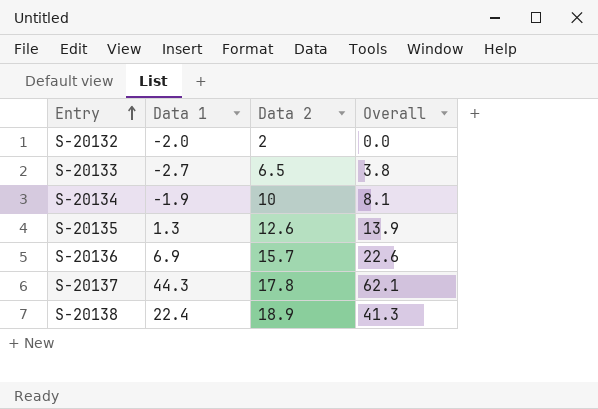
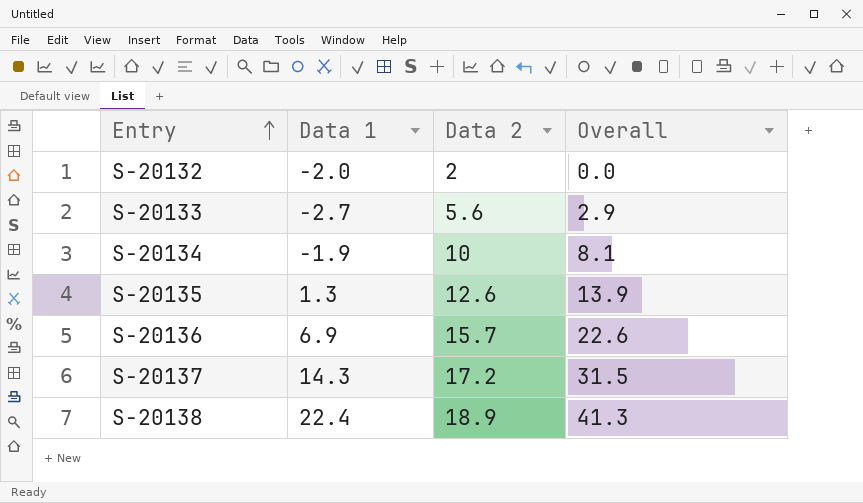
S-20133 | Data 2: 6.5 -> 5.6
S-20133 | Overall: 3.8 -> 2.9
S-20137 | Data 1: 44.3 -> 14.3
S-20137 | Data 2: 17.8 -> 17.2
S-20137 | Overall: 62.1 -> 31.5

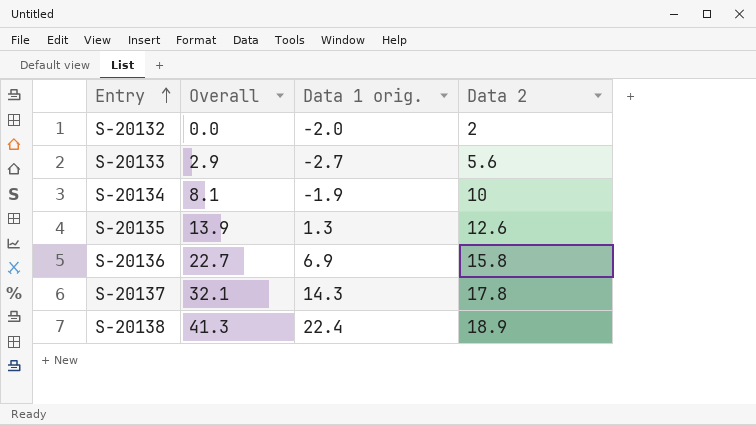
column Overall | position: 4 -> 2
column name: Data 1 -> Data 1 orig.
S-20136 | Overall: 22.6 -> 22.7
S-20136 | Data 2: 15.7 -> 15.8
S-20137 | Overall: 31.5 -> 32.1
S-20137 | Data 2: 17.2 -> 17.8

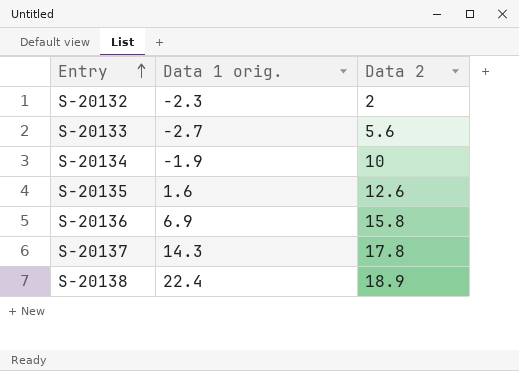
column Overall | formula: [Data 1 orig.] + [Data 2] -> none
S-20132 | Data 1 orig.: -2.0 -> -2.3
S-20135 | Data 1 orig.: 1.3 -> 1.6

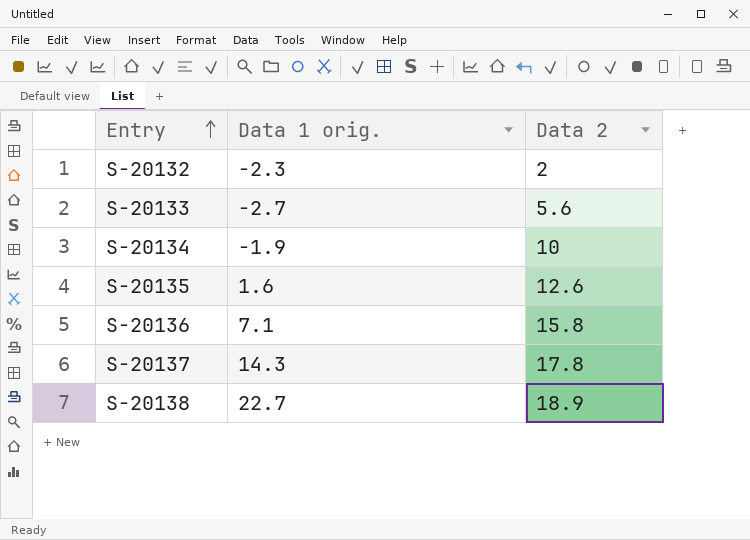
S-20136 | Data 1 orig.: 6.9 -> 7.1
S-20138 | Data 1 orig.: 22.4 -> 22.7

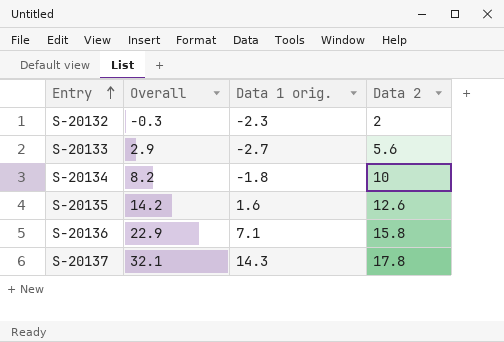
column Overall | formula: none -> [Data 1 orig.] + [Data 2]
row S-20138: 22.7 | 18.9 -> none
S-20134 | Data 1 orig.: -1.9 -> -1.8

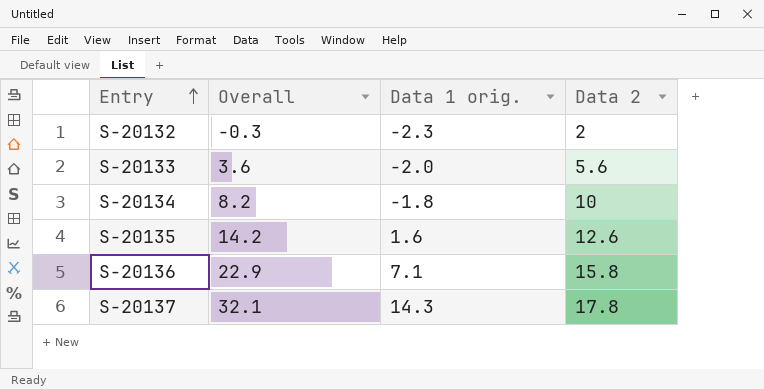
S-20133 | Overall: 2.9 -> 3.6
S-20133 | Data 1 orig.: -2.7 -> -2.0

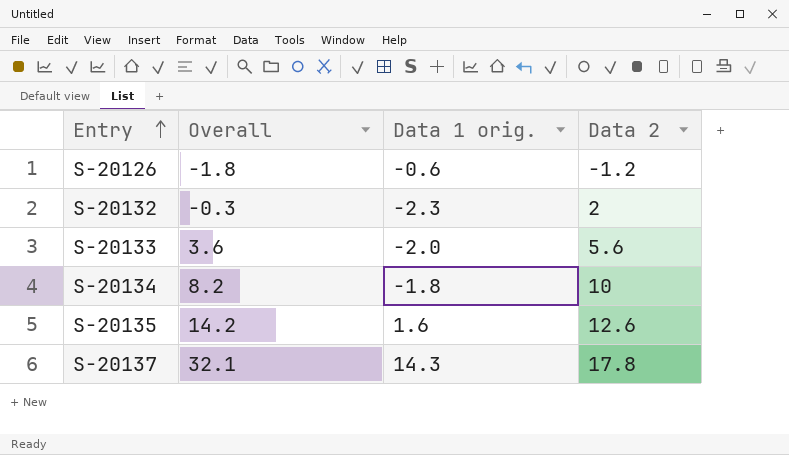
row S-20136: 22.9 | 7.1 | 15.8 -> none
row S-20126: none -> -1.8 | -0.6 | -1.2

